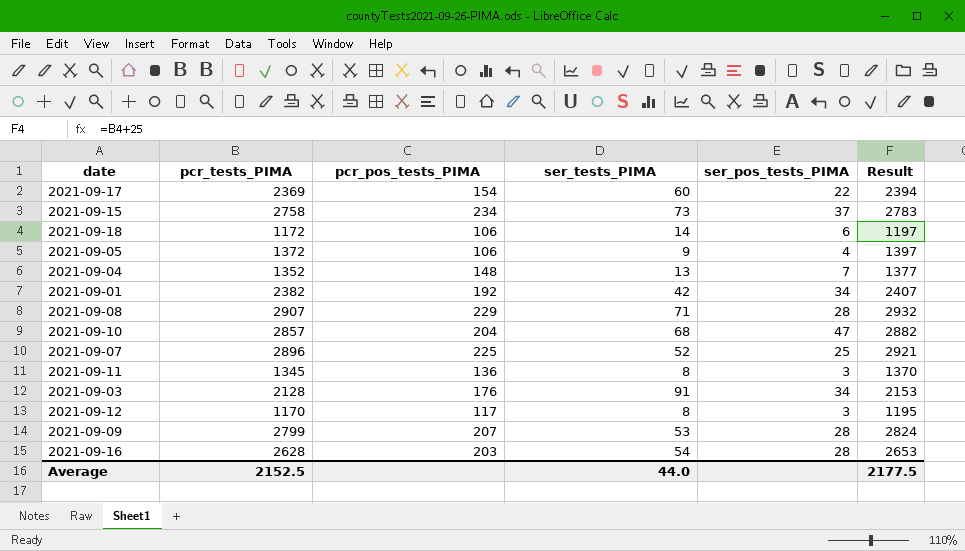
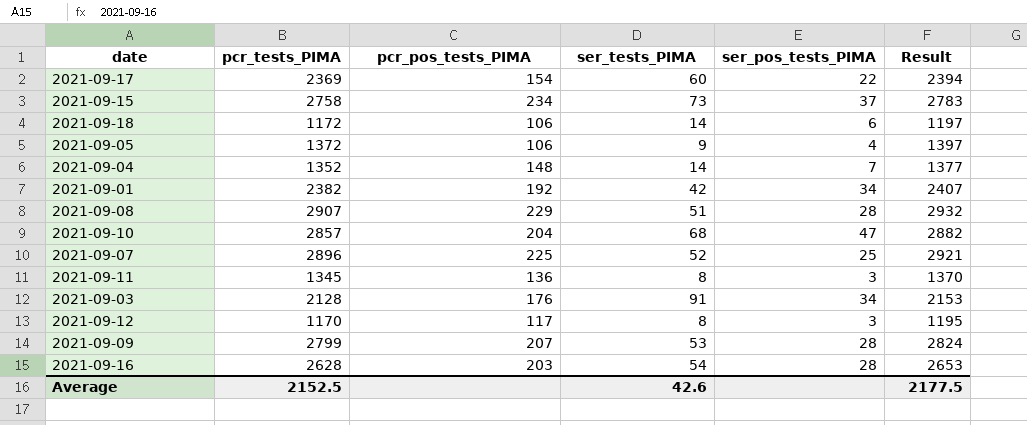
2021-09-04 | ser_tests_PIMA: 13 -> 14
2021-09-08 | ser_tests_PIMA: 71 -> 51
Average | ser_tests_PIMA: 44.0 -> 42.6

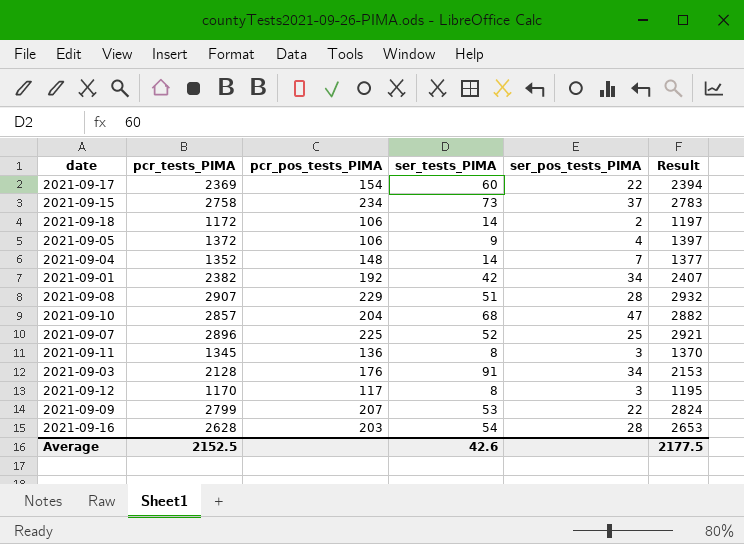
2021-09-18 | ser_pos_tests_PIMA: 6 -> 2
2021-09-09 | ser_pos_tests_PIMA: 28 -> 22

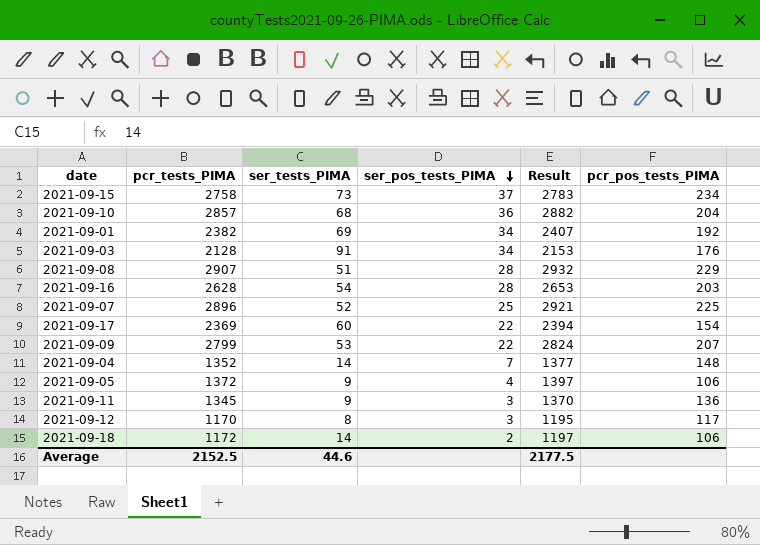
row order: none -> ser_pos_tests_PIMA descending
column pcr_pos_tests_PIMA | position: 3 -> 6
2021-09-10 | ser_pos_tests_PIMA: 47 -> 36
2021-09-01 | ser_tests_PIMA: 42 -> 69
2021-09-11 | ser_tests_PIMA: 8 -> 9
Average | ser_tests_PIMA: 42.6 -> 44.6

